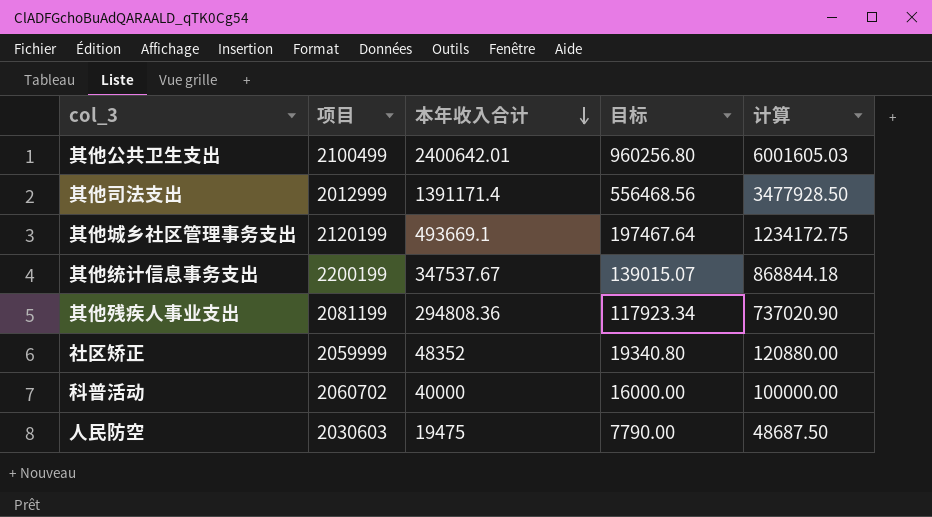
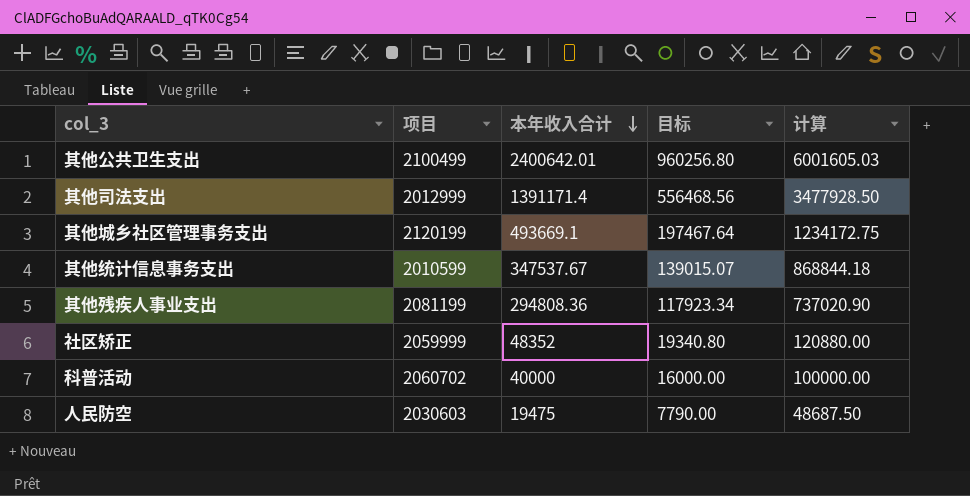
其他统计信息事务支出 | 项目: 2200199 -> 2010599

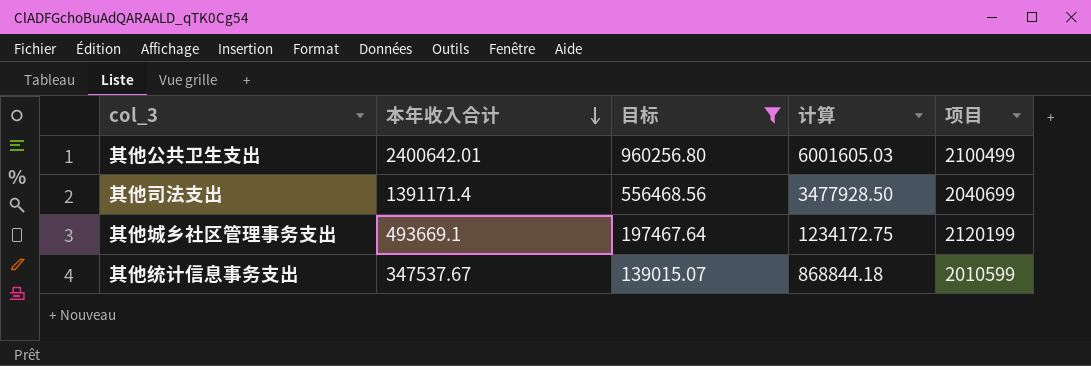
filter: none -> 目标 >= 139015.07
column 项目 | position: 2 -> 5
其他司法支出 | 项目: 2012999 -> 2040699

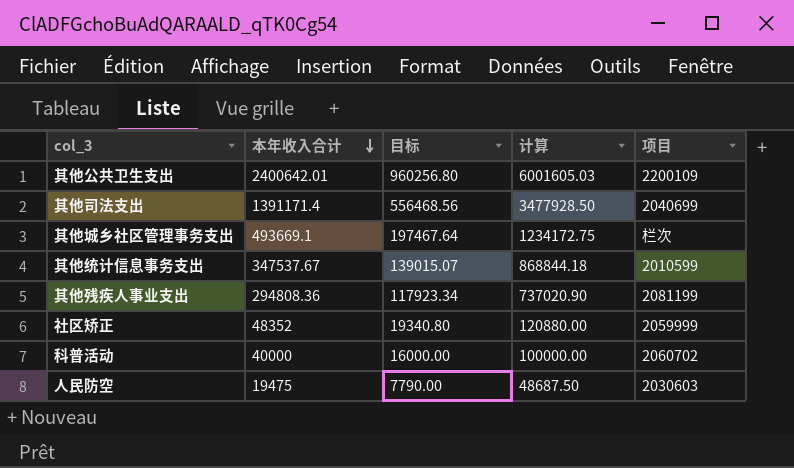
filter: 目标 >= 139015.07 -> none
其他公共卫生支出 | 项目: 2100499 -> 2200109
其他城乡社区管理事务支出 | 项目: 2120199 -> 栏次

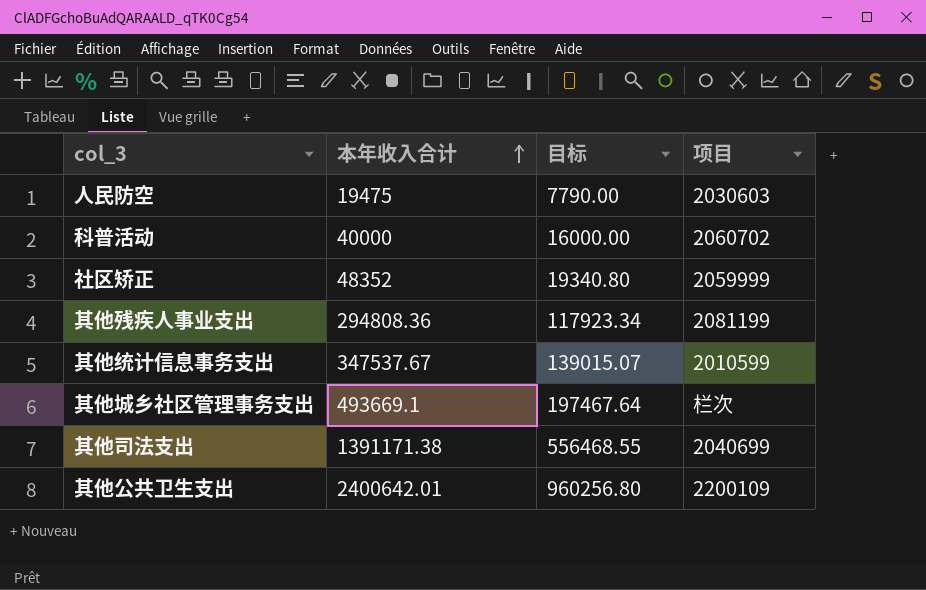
row order: 本年收入合计 descending -> 本年收入合计 ascending
column 计算 | formula: [本年收入合计] * 2.5 -> none
其他司法支出 | 本年收入合计: 1391171.4 -> 1391171.38
其他司法支出 | 目标: 556468.56 -> 556468.55

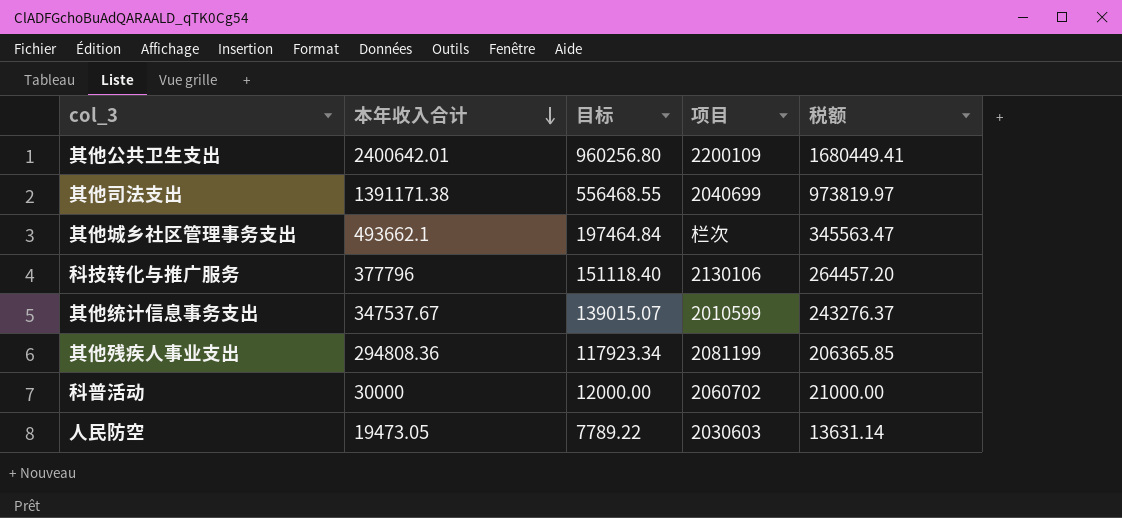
row order: 本年收入合计 ascending -> 本年收入合计 descending
column 税额 | formula: none -> [本年收入合计] * 0.7
row 社区矫正: 48352 | 19340.80 | 2059999 -> none
其他城乡社区管理事务支出 | 本年收入合计: 493669.1 -> 493662.1
其他城乡社区管理事务支出 | 目标: 197467.64 -> 197464.84
row 科技转化与推广服务: none -> 377796 | 151118.40 | 2130106 | 264457.20
科普活动 | 本年收入合计: 40000 -> 30000
科普活动 | 目标: 16000.00 -> 12000.00
人民防空 | 本年收入合计: 19475 -> 19473.05
人民防空 | 目标: 7790.00 -> 7789.22

